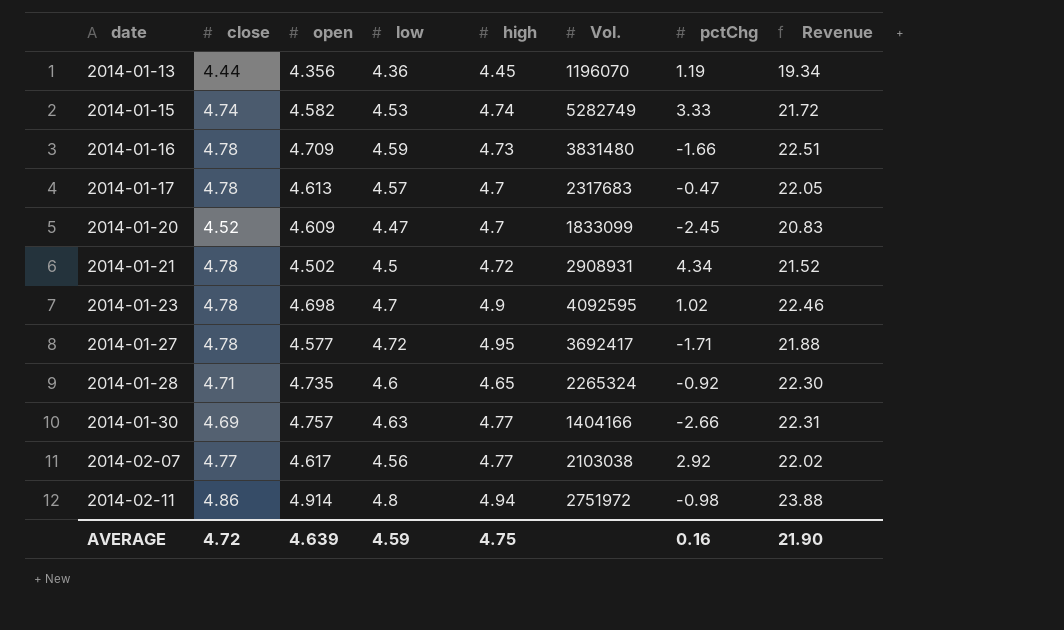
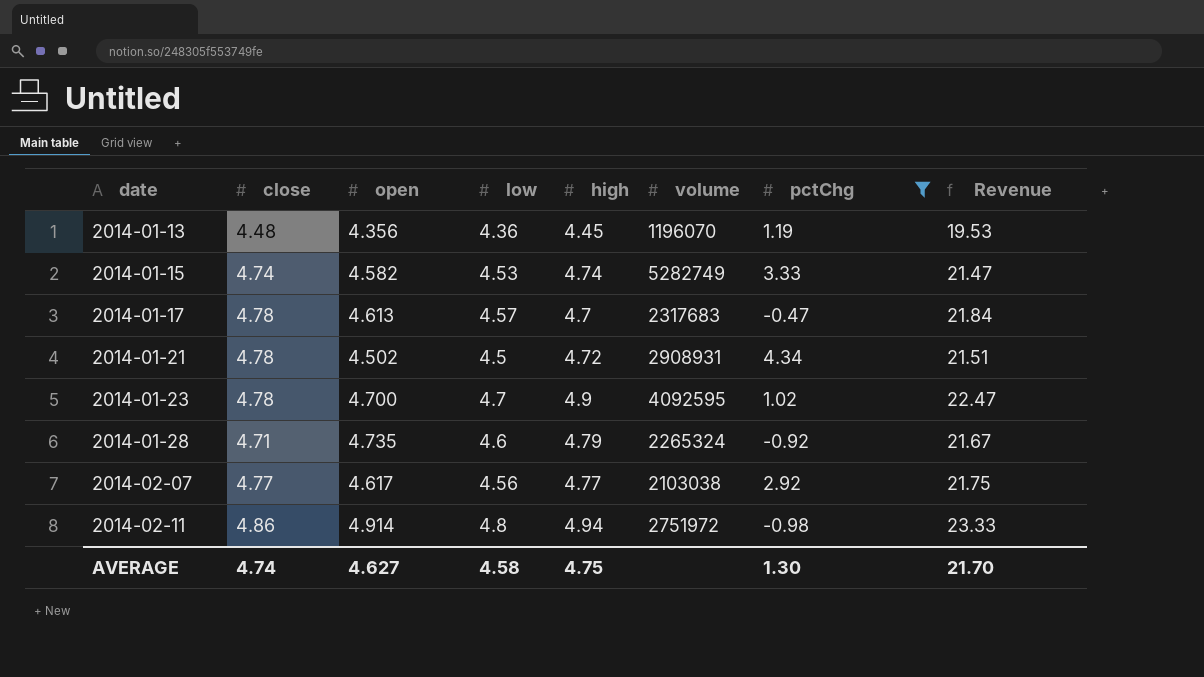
filter: none -> pctChg >= -0.98
column name: Vol. -> volume
column Revenue | formula: [close] * [open] -> [close] * [low]
2014-01-13 | close: 4.44 -> 4.48
2014-01-23 | open: 4.698 -> 4.700
2014-01-28 | high: 4.65 -> 4.79
AVERAGE | close: 4.72 -> 4.74
AVERAGE | open: 4.639 -> 4.627
AVERAGE | low: 4.59 -> 4.58
AVERAGE | pctChg: 0.16 -> 1.30
AVERAGE | Revenue: 21.90 -> 21.70

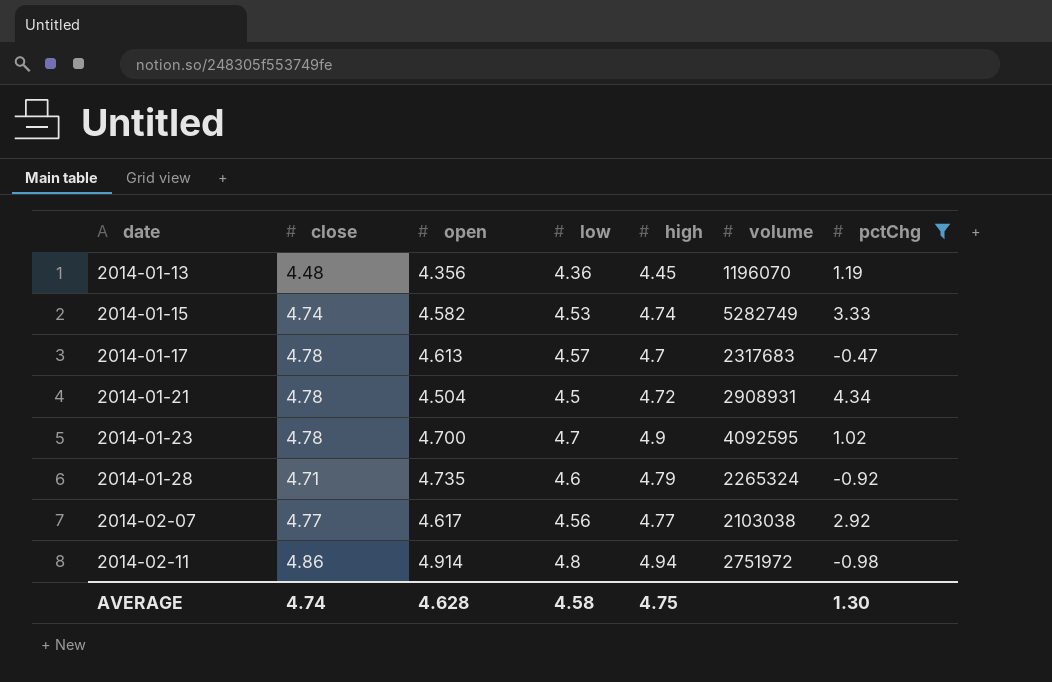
column Revenue | formula: [close] * [low] -> none
2014-01-21 | open: 4.502 -> 4.504
AVERAGE | open: 4.627 -> 4.628

